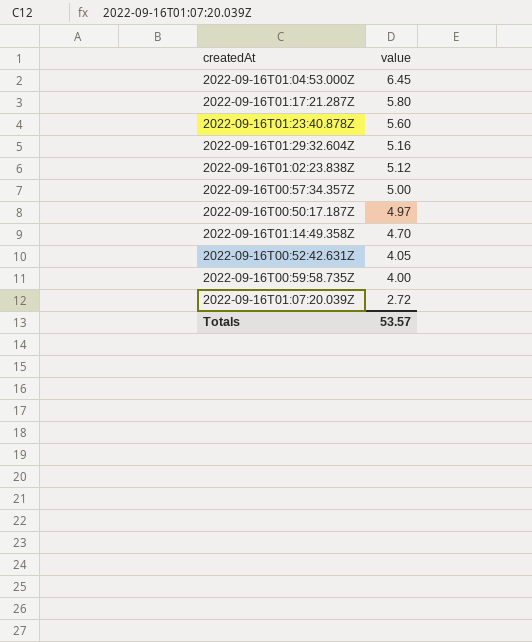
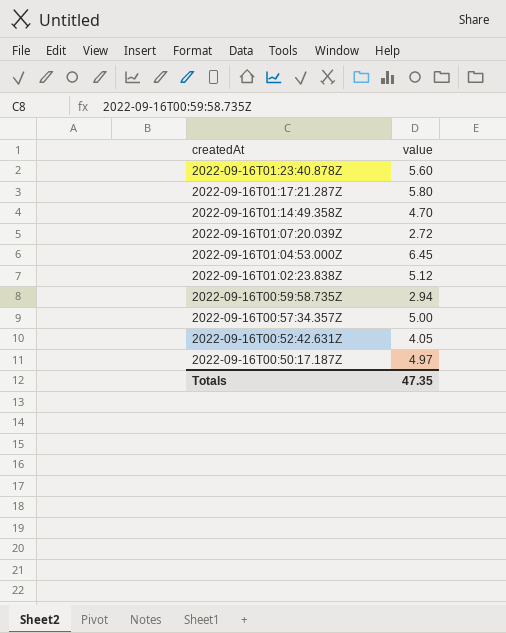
row order: value descending -> createdAt descending
row 2022-09-16T01:29:32.604Z: 5.16 -> none
2022-09-16T00:59:58.735Z | value: 4.00 -> 2.94
Totals | value: 53.57 -> 47.35

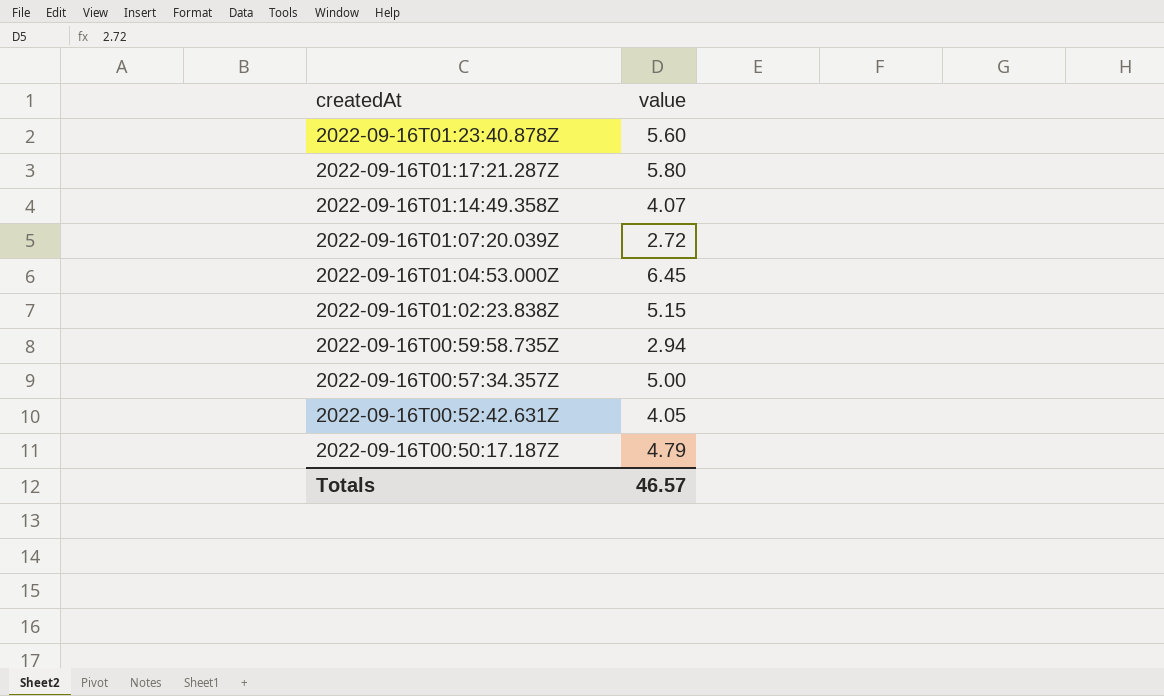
2022-09-16T01:14:49.358Z | value: 4.70 -> 4.07
2022-09-16T01:02:23.838Z | value: 5.12 -> 5.15
2022-09-16T00:50:17.187Z | value: 4.97 -> 4.79
Totals | value: 47.35 -> 46.57

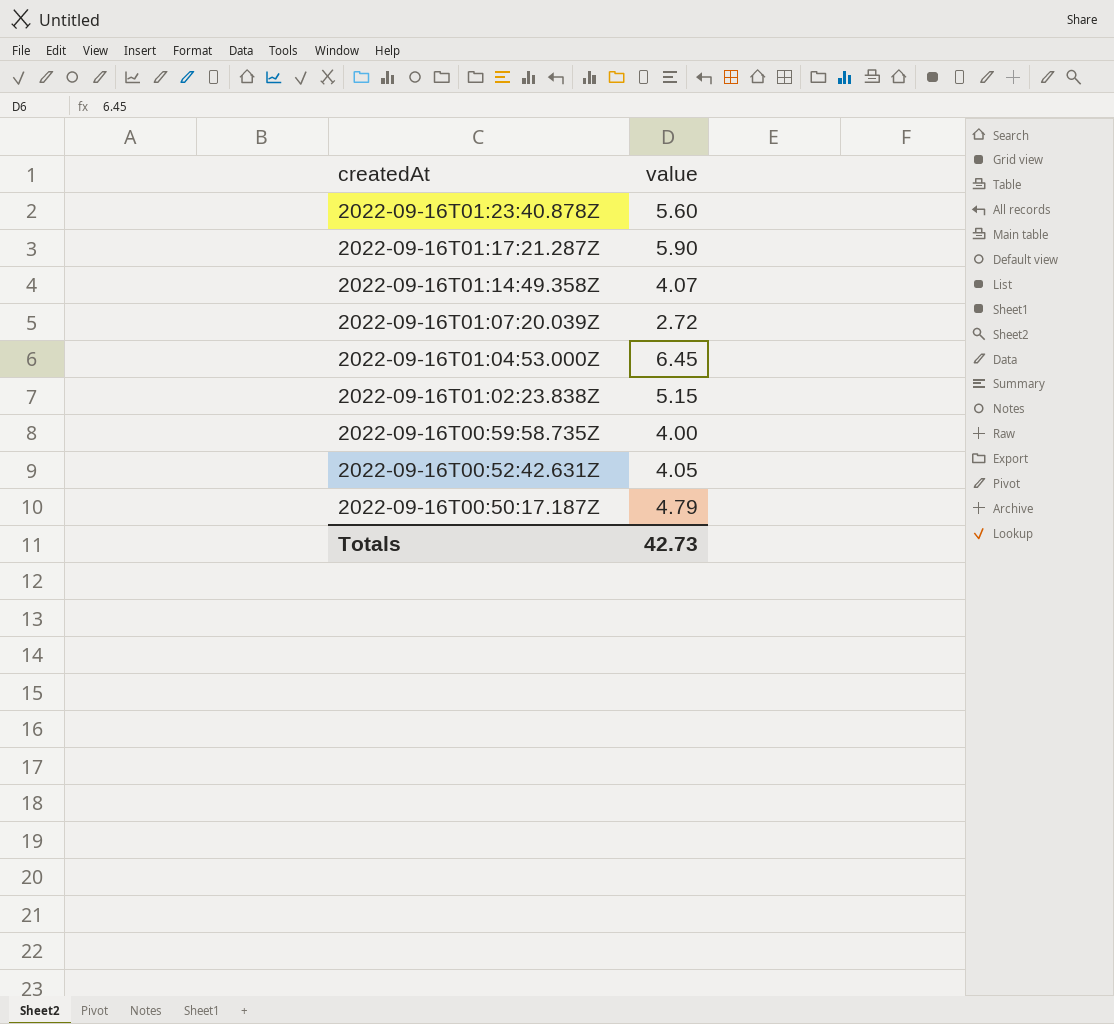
row 2022-09-16T00:57:34.357Z: 5.00 -> none
2022-09-16T01:17:21.287Z | value: 5.80 -> 5.90
2022-09-16T00:59:58.735Z | value: 2.94 -> 4.00
Totals | value: 46.57 -> 42.73

